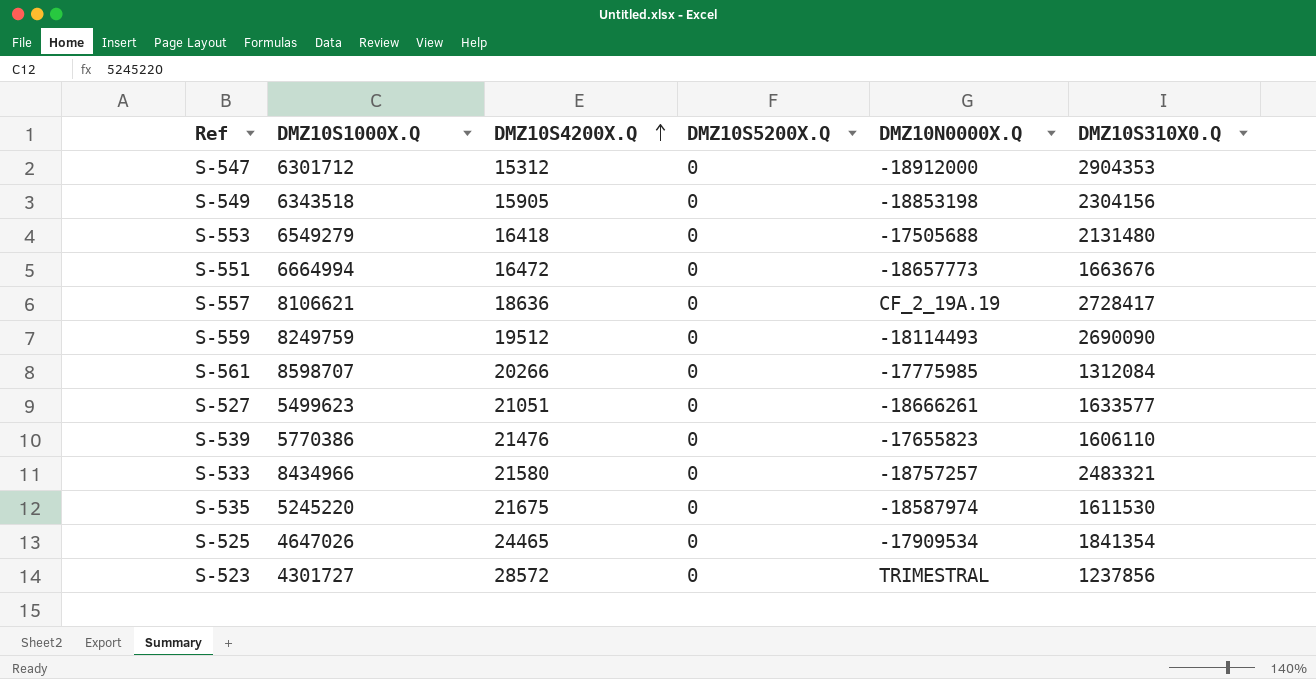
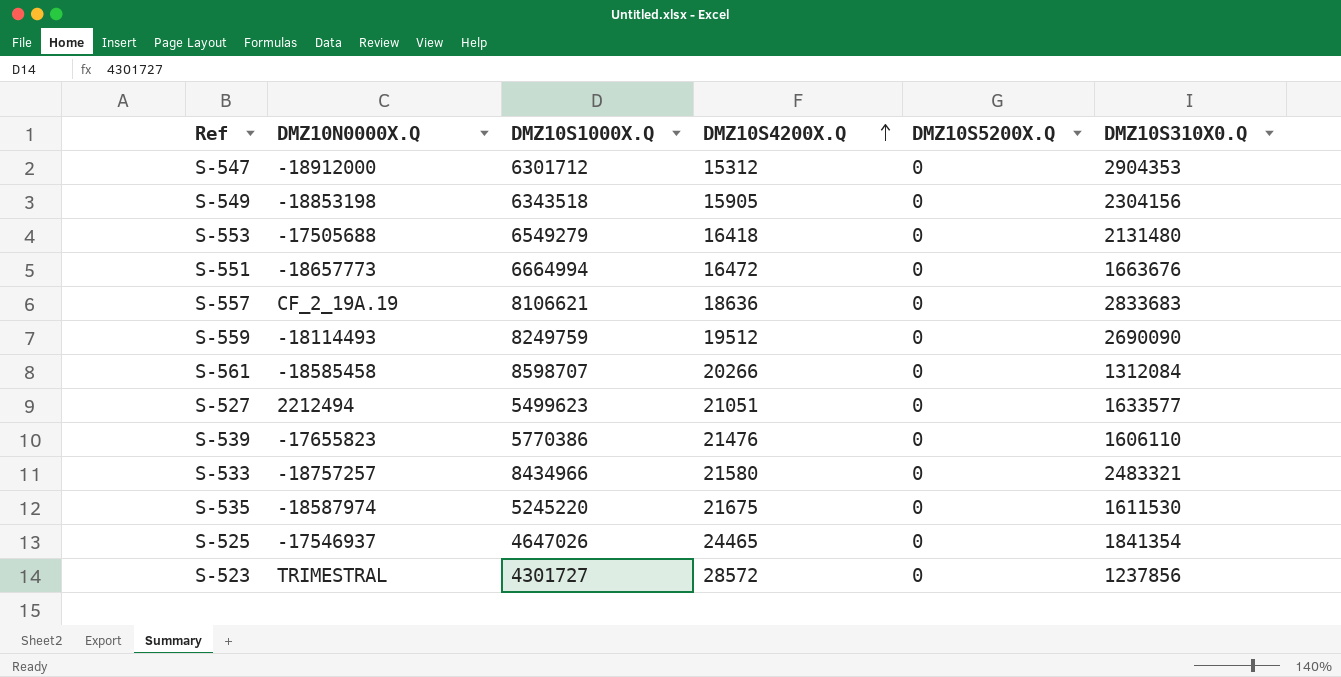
column DMZ10N0000X.Q | position: 5 -> 2
S-557 | DMZ10S310X0.Q: 2728417 -> 2833683
S-561 | DMZ10N0000X.Q: -17775985 -> -18585458
S-527 | DMZ10N0000X.Q: -18666261 -> 2212494
S-525 | DMZ10N0000X.Q: -17909534 -> -17546937

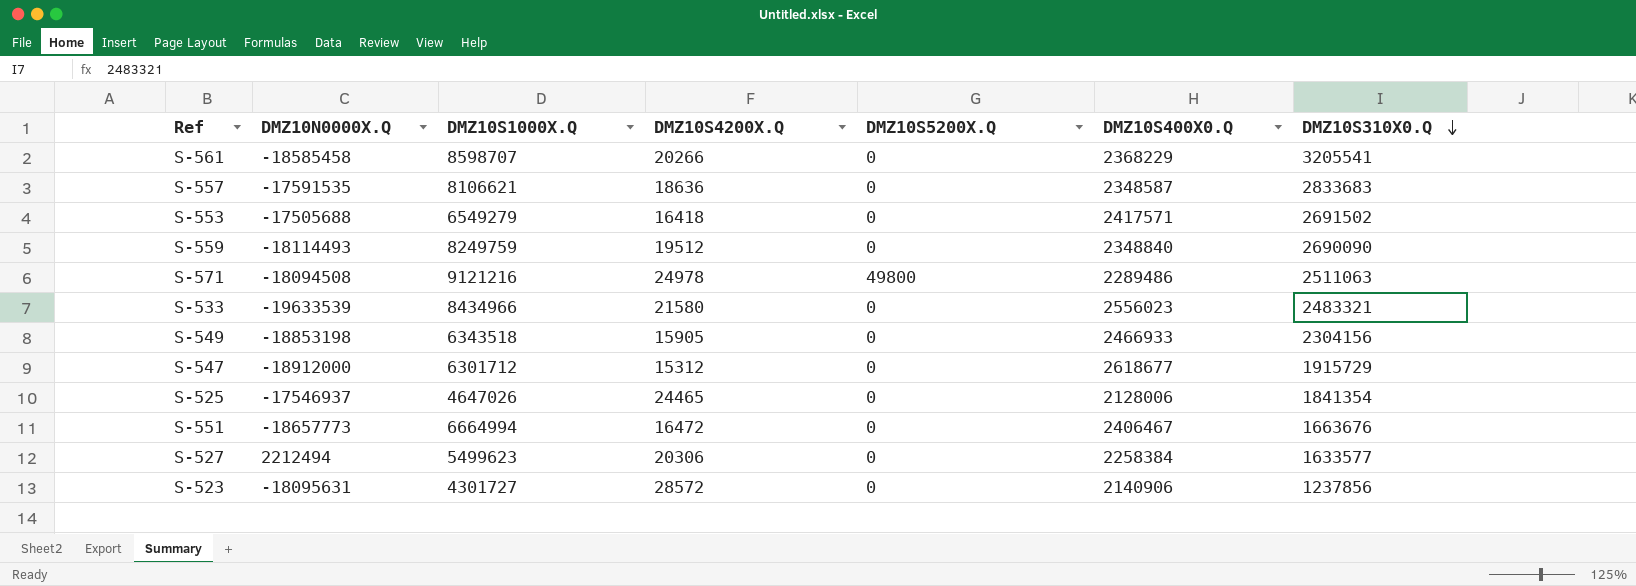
row order: DMZ10S4200X.Q ascending -> DMZ10S310X0.Q descending
column DMZ10S400X0.Q | position: none -> 6
row S-539: -17655823 | 5770386 | 21476 | 0 | 1606110 -> none
row S-535: -18587974 | 5245220 | 21675 | 0 | 1611530 -> none
S-561 | DMZ10S310X0.Q: 1312084 -> 3205541
S-557 | DMZ10N0000X.Q: CF_2_19A.19 -> -17591535
S-553 | DMZ10S310X0.Q: 2131480 -> 2691502
row S-571: none -> -18094508 | 9121216 | 24978 | 49800 | 2289486 | 2511063
S-533 | DMZ10N0000X.Q: -18757257 -> -19633539
S-547 | DMZ10S310X0.Q: 2904353 -> 1915729
S-527 | DMZ10S4200X.Q: 21051 -> 20306
S-523 | DMZ10N0000X.Q: TRIMESTRAL -> -18095631

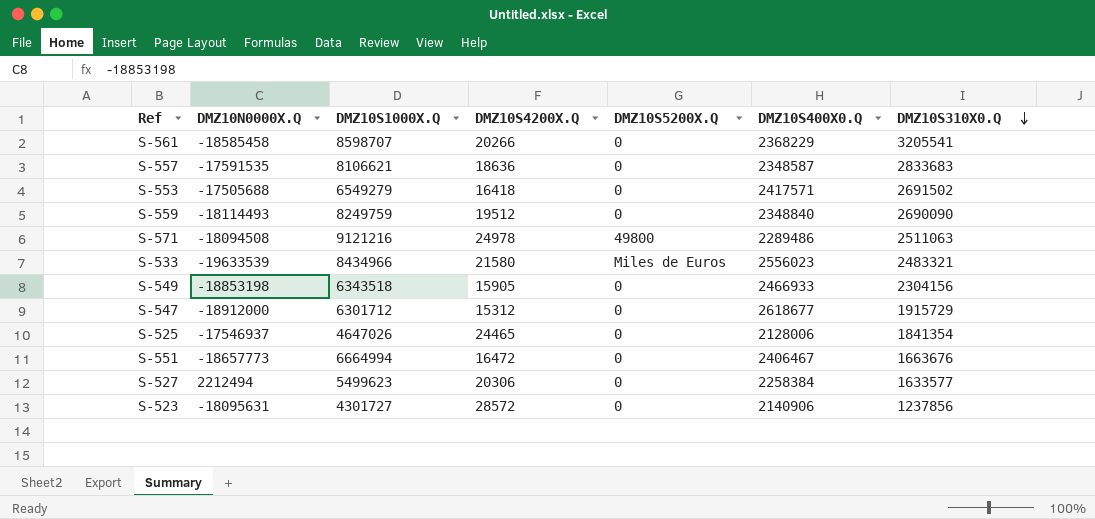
S-533 | DMZ10S5200X.Q: 0 -> Miles de Euros

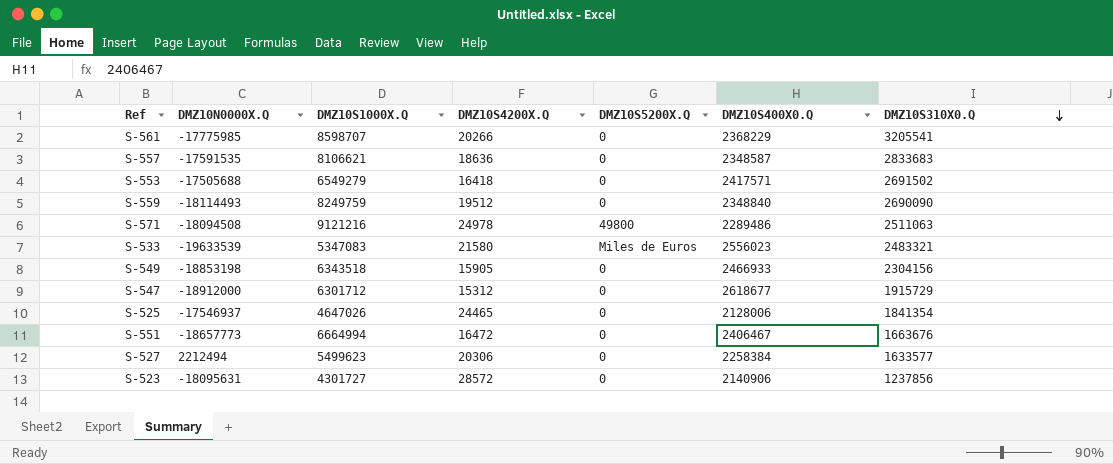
S-561 | DMZ10N0000X.Q: -18585458 -> -17775985
S-533 | DMZ10S1000X.Q: 8434966 -> 5347083

